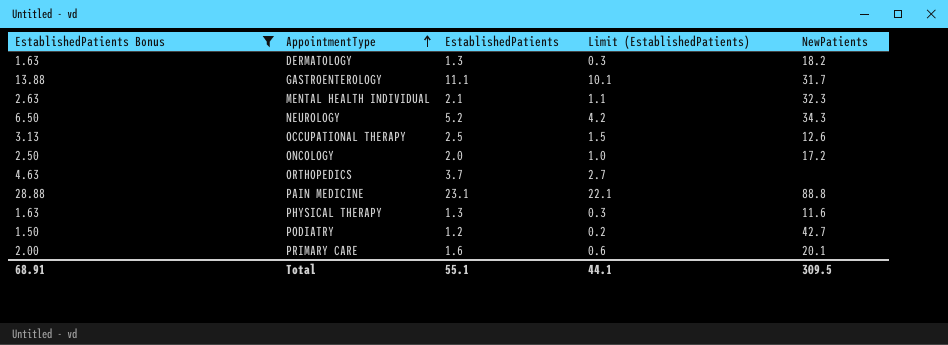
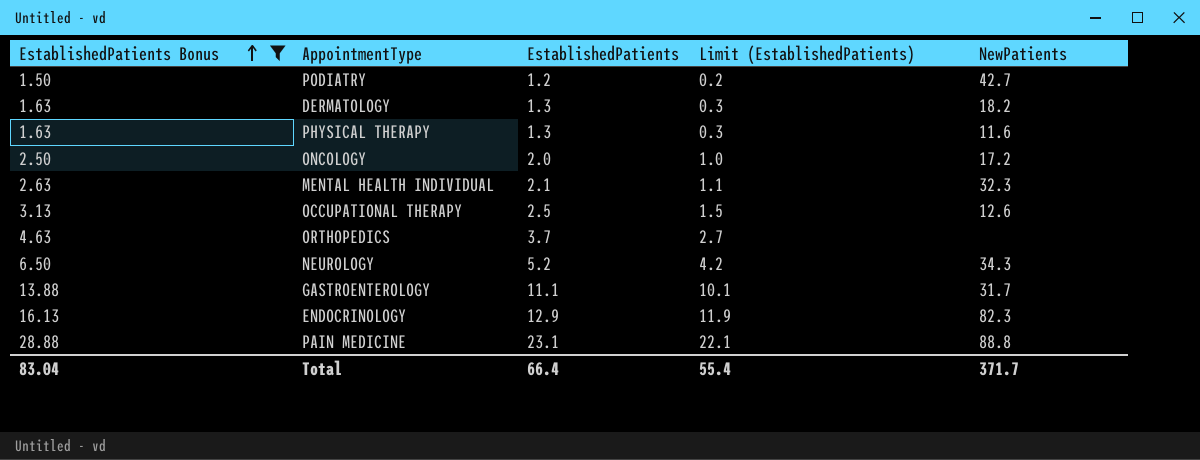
row order: AppointmentType ascending -> EstablishedPatients Bonus ascending
row PRIMARY CARE: 2.00 | 1.6 | 0.6 | 20.1 -> none
row ENDOCRINOLOGY: none -> 16.13 | 12.9 | 11.9 | 82.3
Total | EstablishedPatients Bonus: 68.91 -> 83.04
Total | EstablishedPatients: 55.1 -> 66.4
Total | Limit (EstablishedPatients): 44.1 -> 55.4
Total | NewPatients: 309.5 -> 371.7

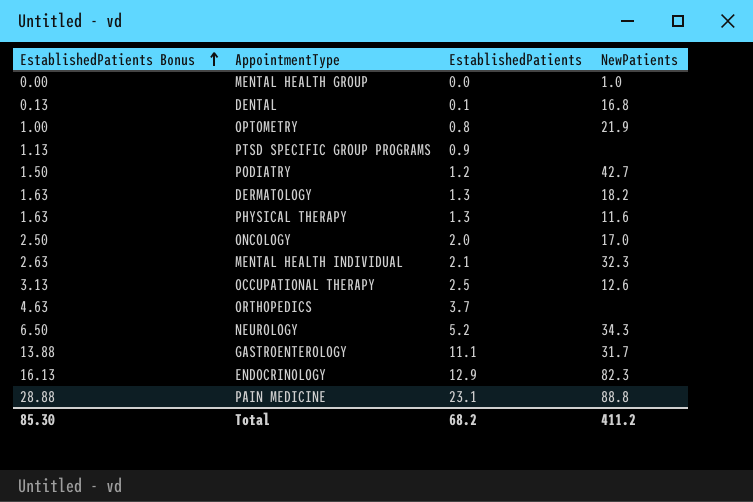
filter: EstablishedPatients Bonus >= 1.50 -> none
column Limit (EstablishedPatients) | formula: [EstablishedPatients] - 1 -> none
ONCOLOGY | NewPatients: 17.2 -> 17.0
Total | EstablishedPatients Bonus: 83.04 -> 85.30
Total | EstablishedPatients: 66.4 -> 68.2
Total | NewPatients: 371.7 -> 411.2

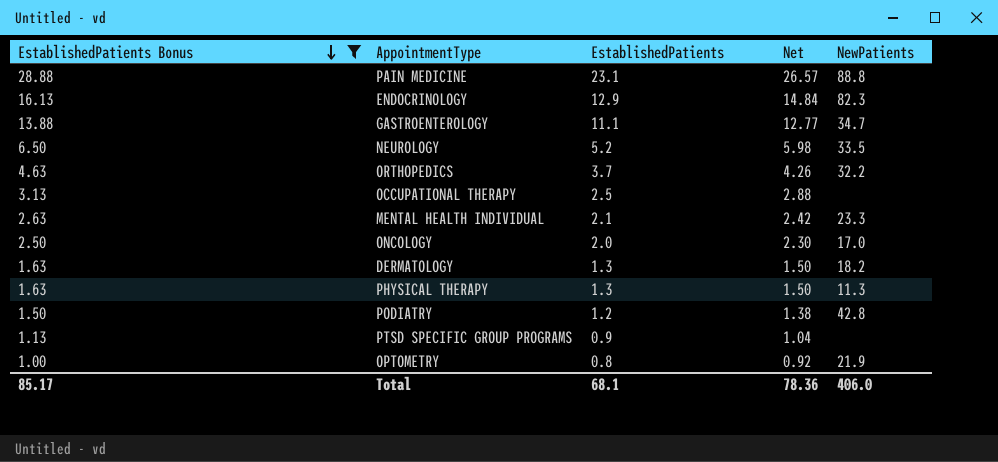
filter: none -> EstablishedPatients Bonus >= 1.00
row order: EstablishedPatients Bonus ascending -> EstablishedPatients Bonus descending
column Net | formula: none -> [EstablishedPatients] * 1.15
GASTROENTEROLOGY | NewPatients: 31.7 -> 34.7
NEUROLOGY | NewPatients: 34.3 -> 33.5
ORTHOPEDICS | NewPatients: none -> 32.2
OCCUPATIONAL THERAPY | NewPatients: 12.6 -> none
MENTAL HEALTH INDIVIDUAL | NewPatients: 32.3 -> 23.3
PHYSICAL THERAPY | NewPatients: 11.6 -> 11.3
PODIATRY | NewPatients: 42.7 -> 42.8
Total | EstablishedPatients Bonus: 85.30 -> 85.17
Total | EstablishedPatients: 68.2 -> 68.1
Total | NewPatients: 411.2 -> 406.0

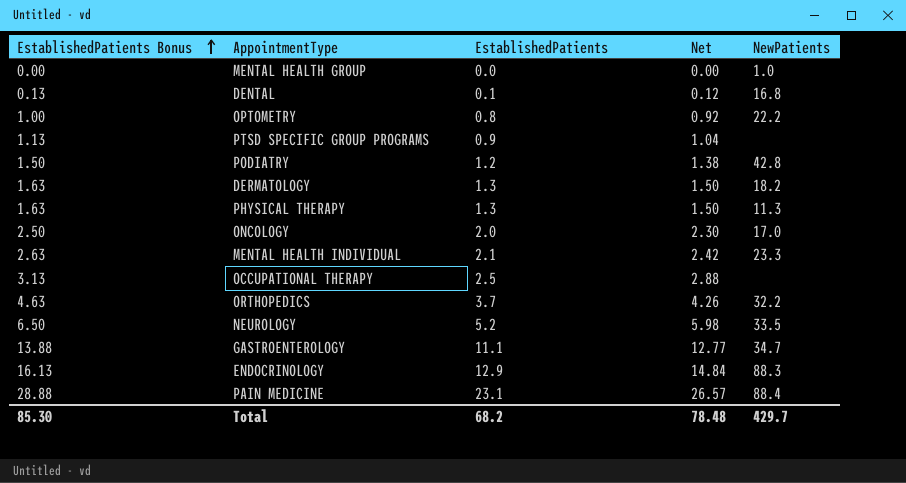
filter: EstablishedPatients Bonus >= 1.00 -> none
row order: EstablishedPatients Bonus descending -> EstablishedPatients Bonus ascending
OPTOMETRY | NewPatients: 21.9 -> 22.2
ENDOCRINOLOGY | NewPatients: 82.3 -> 88.3
PAIN MEDICINE | NewPatients: 88.8 -> 88.4
Total | EstablishedPatients Bonus: 85.17 -> 85.30
Total | EstablishedPatients: 68.1 -> 68.2
Total | Net: 78.36 -> 78.48
Total | NewPatients: 406.0 -> 429.7

